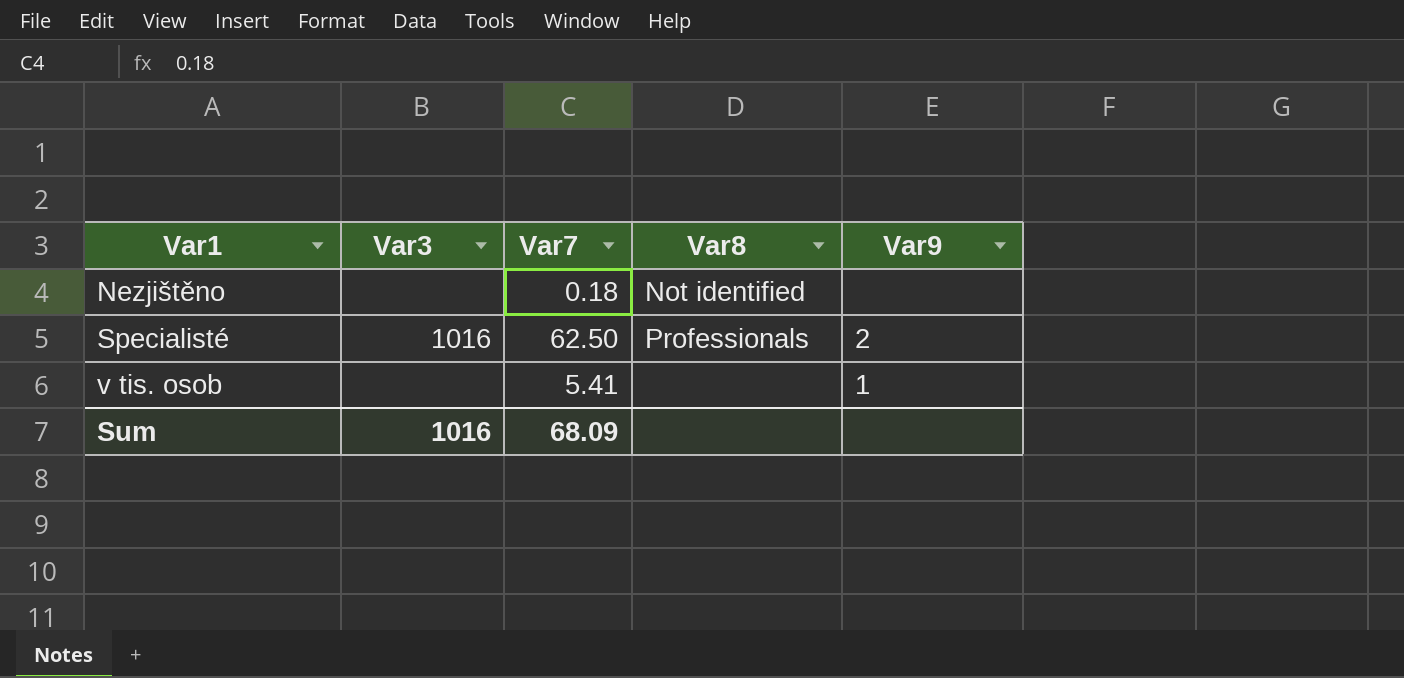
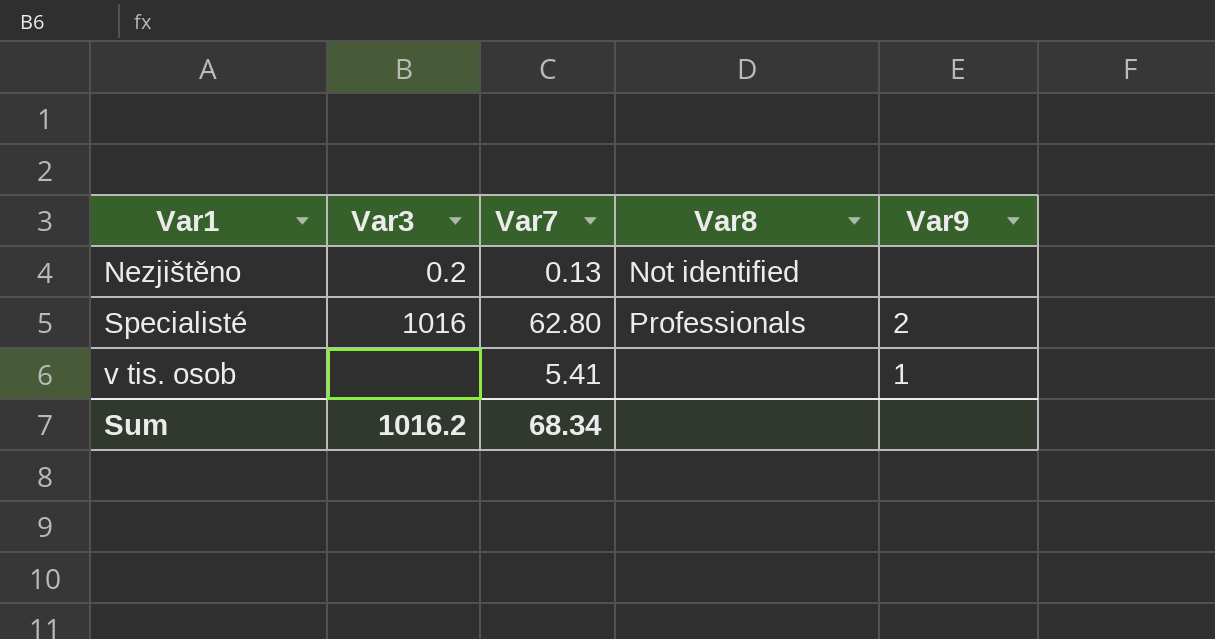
Nezjištěno | Var3: none -> 0.2
Nezjištěno | Var7: 0.18 -> 0.13
Specialisté | Var7: 62.50 -> 62.80
Sum | Var3: 1016 -> 1016.2
Sum | Var7: 68.09 -> 68.34

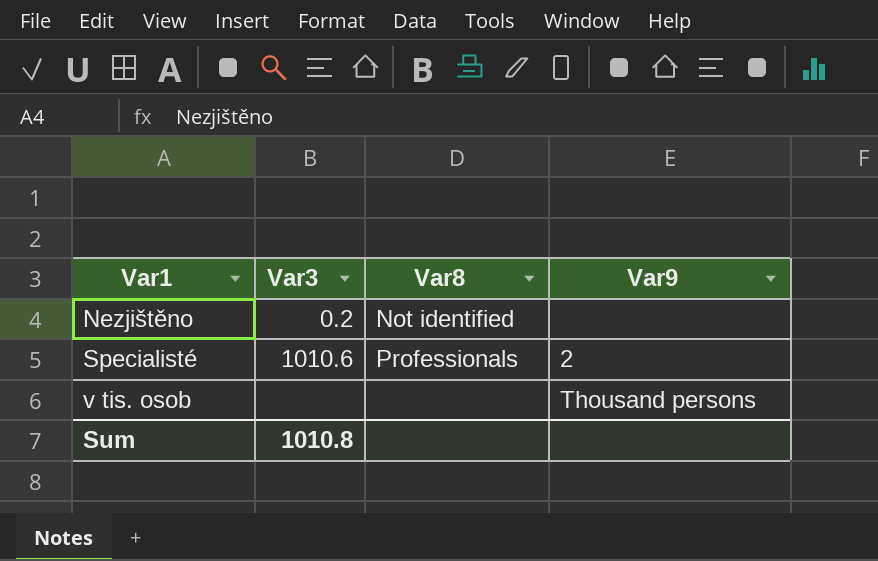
column Var7 | position: 3 -> none
Specialisté | Var3: 1016 -> 1010.6
v tis. osob | Var9: 1 -> Thousand persons
Sum | Var3: 1016.2 -> 1010.8

